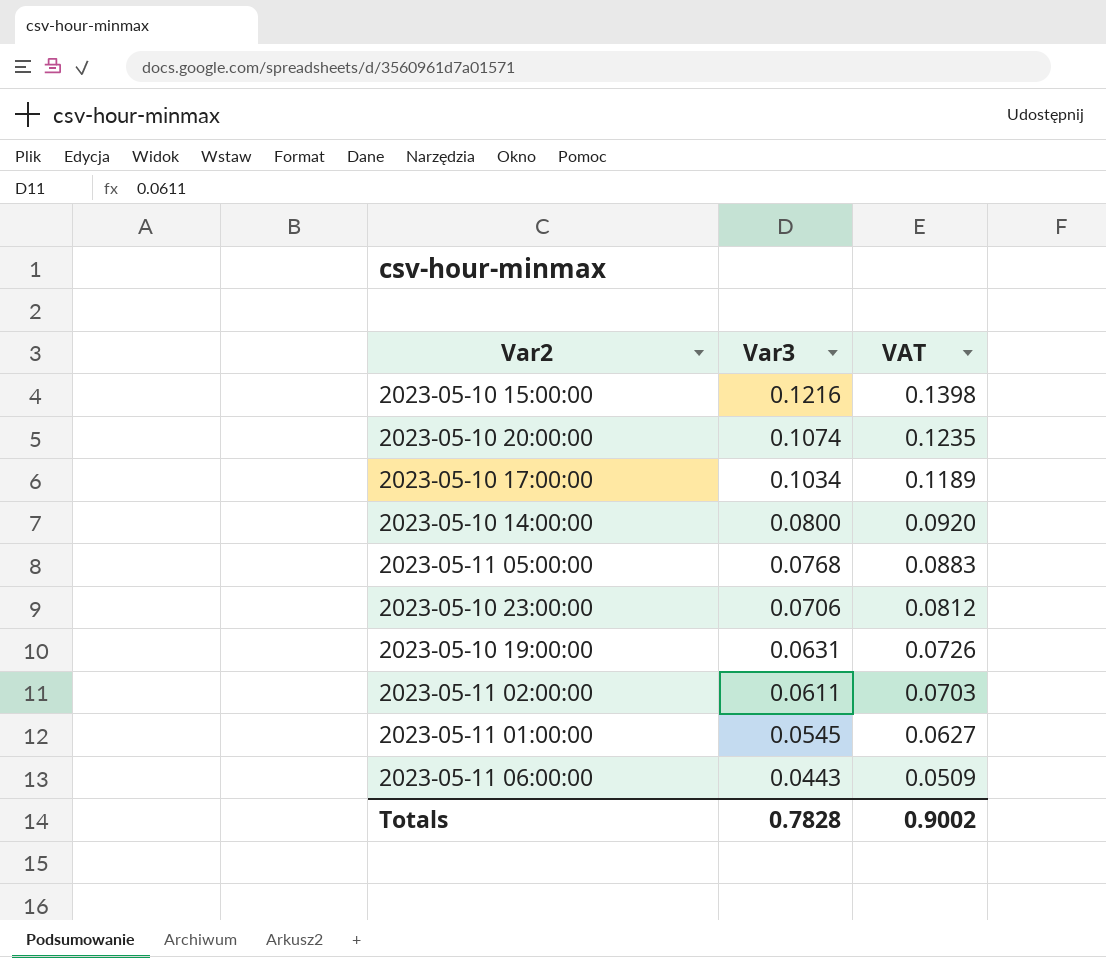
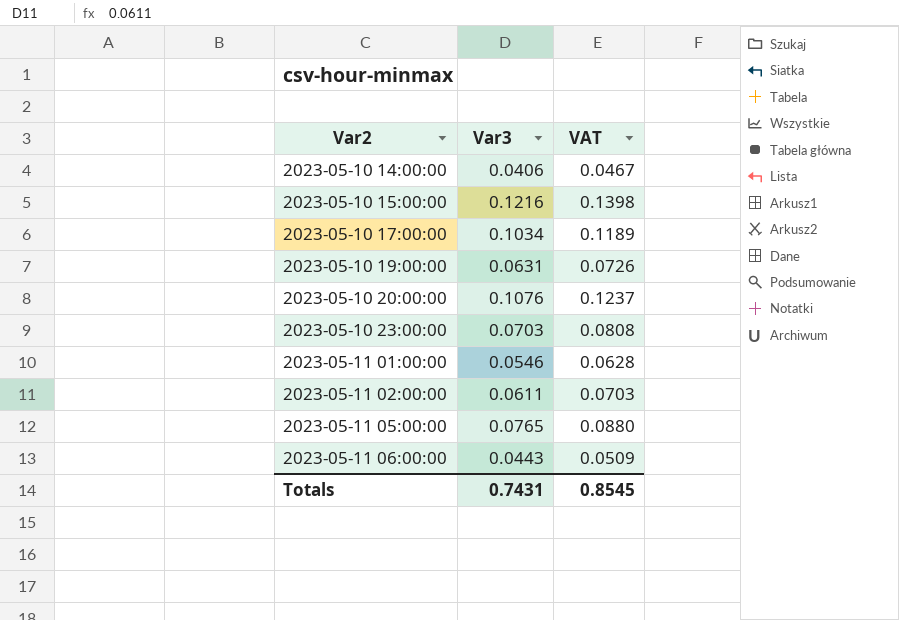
row order: Var3 descending -> Var2 ascending
2023-05-10 14:00:00 | Var3: 0.0800 -> 0.0406
2023-05-10 14:00:00 | VAT: 0.0920 -> 0.0467
2023-05-10 20:00:00 | Var3: 0.1074 -> 0.1076
2023-05-10 20:00:00 | VAT: 0.1235 -> 0.1237
2023-05-10 23:00:00 | Var3: 0.0706 -> 0.0703
2023-05-10 23:00:00 | VAT: 0.0812 -> 0.0808
2023-05-11 01:00:00 | Var3: 0.0545 -> 0.0546
2023-05-11 01:00:00 | VAT: 0.0627 -> 0.0628
2023-05-11 05:00:00 | Var3: 0.0768 -> 0.0765
2023-05-11 05:00:00 | VAT: 0.0883 -> 0.0880
Totals | Var3: 0.7828 -> 0.7431
Totals | VAT: 0.9002 -> 0.8545

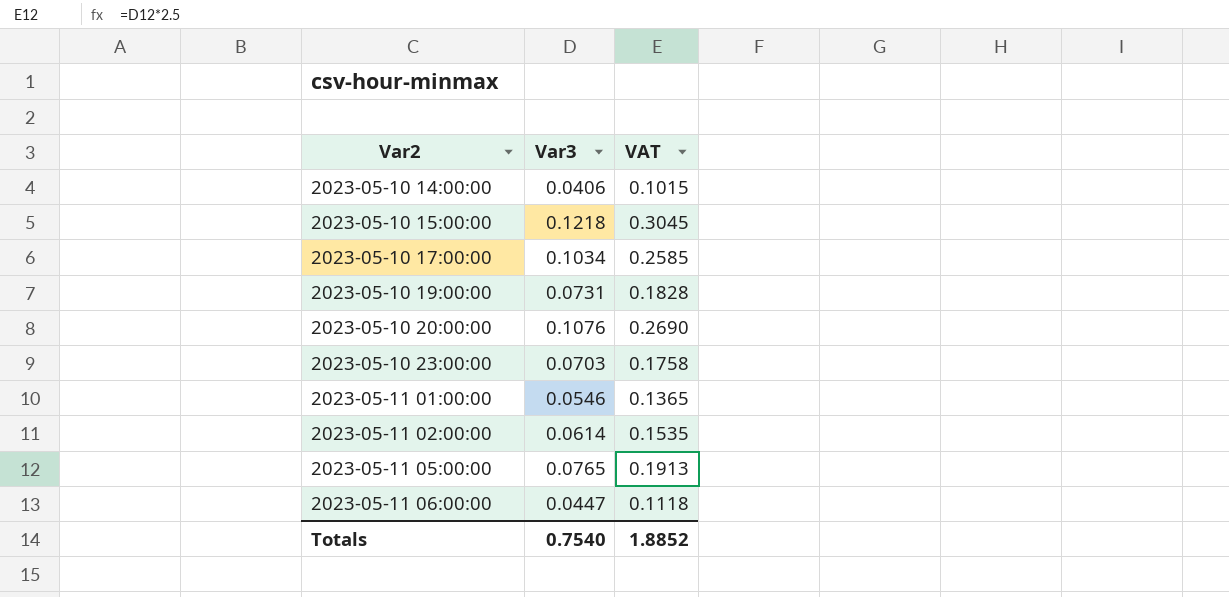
column VAT | formula: [Var3] * 1.15 -> [Var3] * 2.5
2023-05-10 15:00:00 | Var3: 0.1216 -> 0.1218
2023-05-10 19:00:00 | Var3: 0.0631 -> 0.0731
2023-05-11 02:00:00 | Var3: 0.0611 -> 0.0614
2023-05-11 06:00:00 | Var3: 0.0443 -> 0.0447
Totals | Var3: 0.7431 -> 0.7540
Totals | VAT: 0.8545 -> 1.8852

